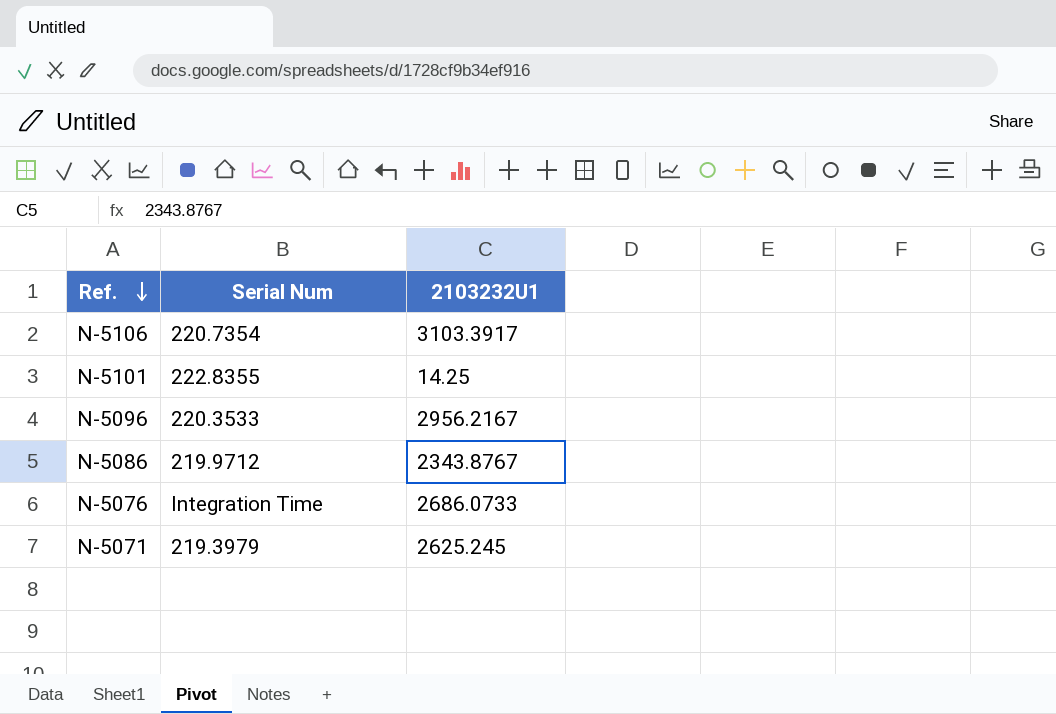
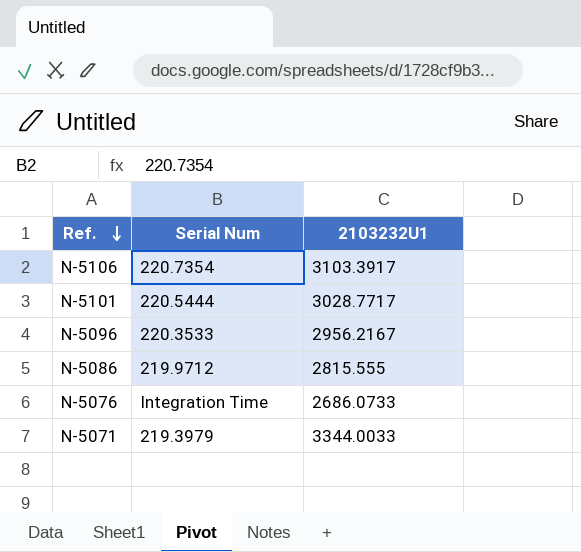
N-5101 | Serial Num: 222.8355 -> 220.5444
N-5101 | 2103232U1: 14.25 -> 3028.7717
N-5086 | 2103232U1: 2343.8767 -> 2815.555
N-5071 | 2103232U1: 2625.245 -> 3344.0033

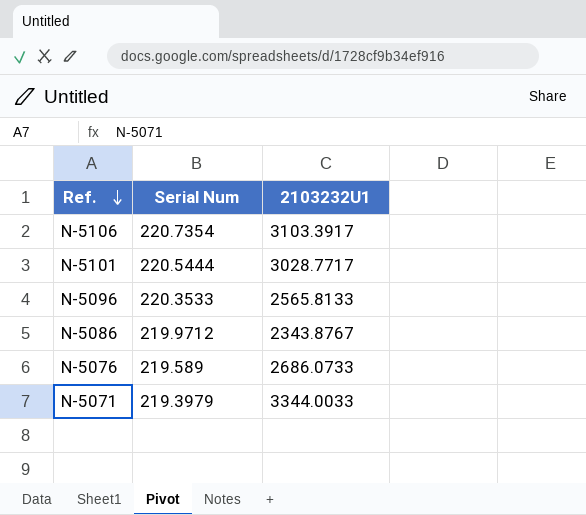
N-5096 | 2103232U1: 2956.2167 -> 2565.8133
N-5086 | 2103232U1: 2815.555 -> 2343.8767
N-5076 | Serial Num: Integration Time -> 219.589

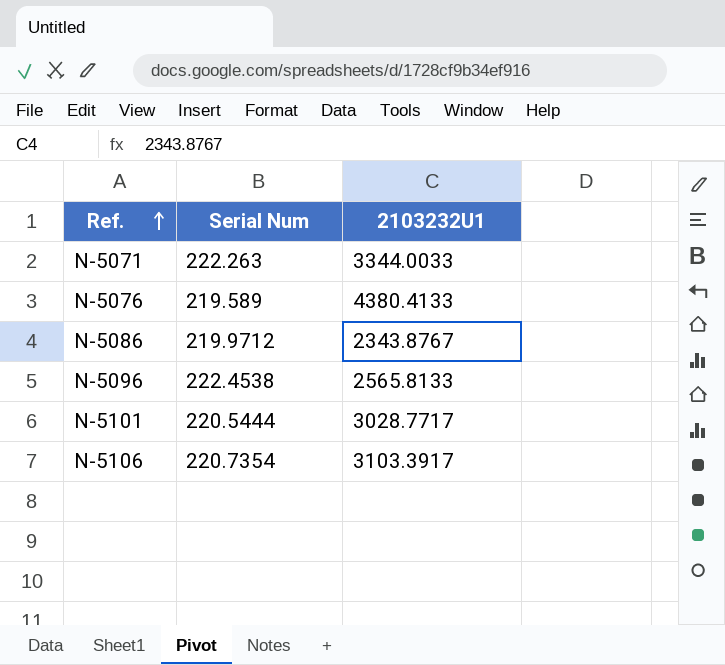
row order: Ref. descending -> Ref. ascending
N-5071 | Serial Num: 219.3979 -> 222.263
N-5076 | 2103232U1: 2686.0733 -> 4380.4133
N-5096 | Serial Num: 220.3533 -> 222.4538

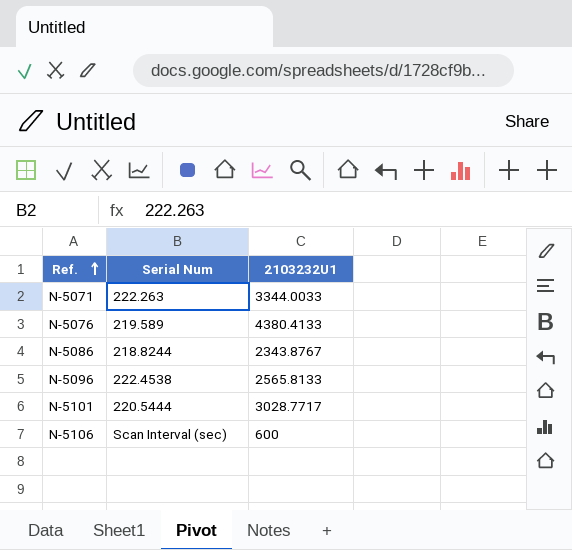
N-5086 | Serial Num: 219.9712 -> 218.8244
N-5106 | Serial Num: 220.7354 -> Scan Interval (sec)
N-5106 | 2103232U1: 3103.3917 -> 600

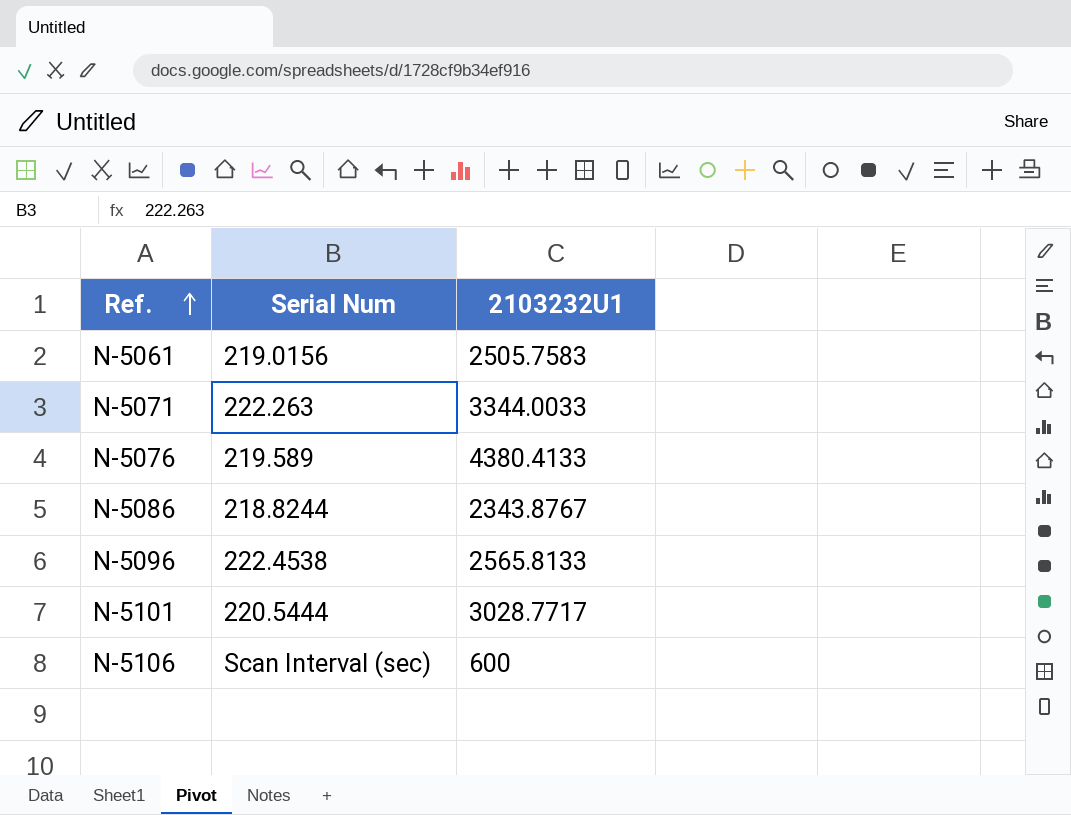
row N-5061: none -> 219.0156 | 2505.7583

